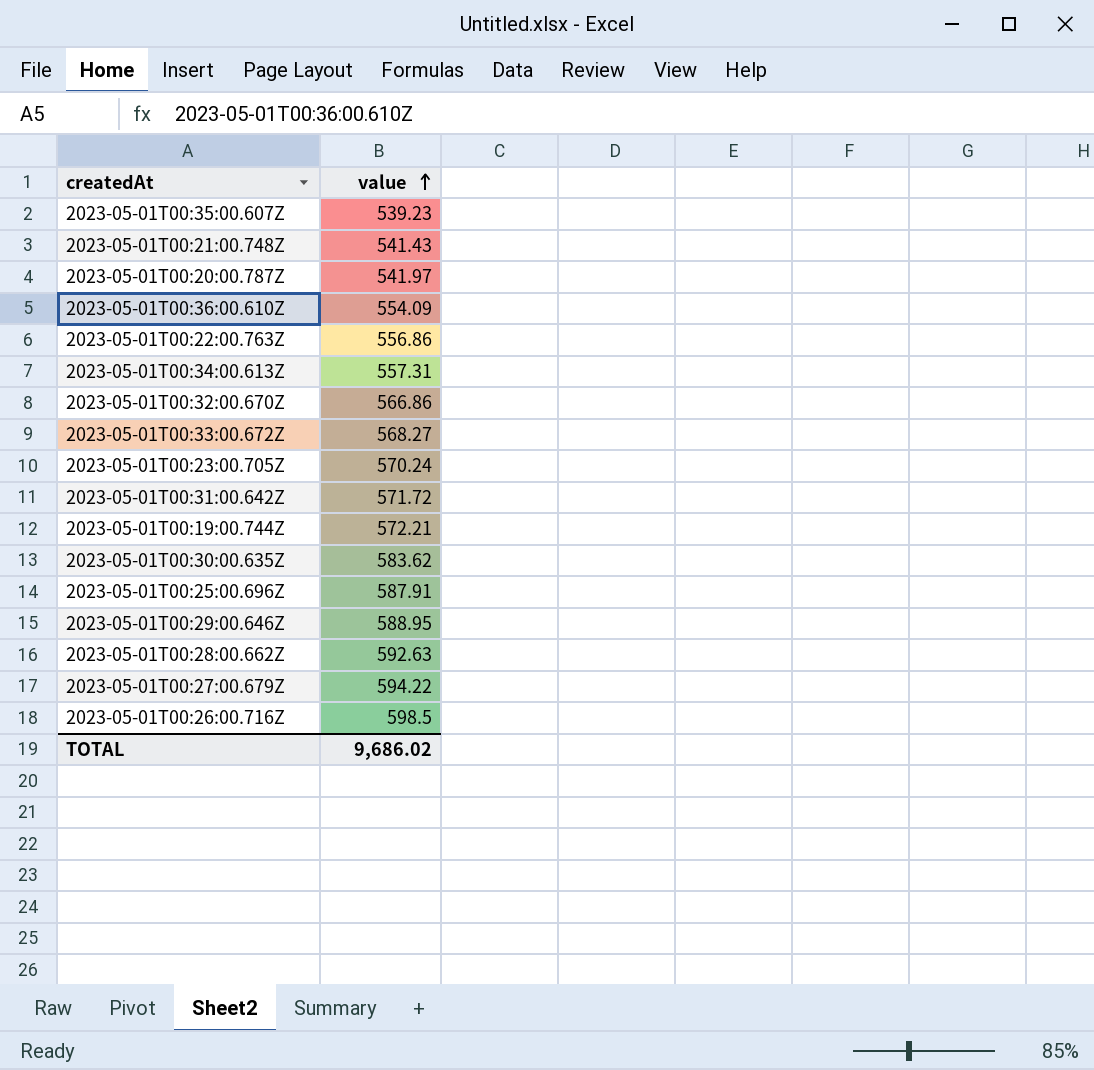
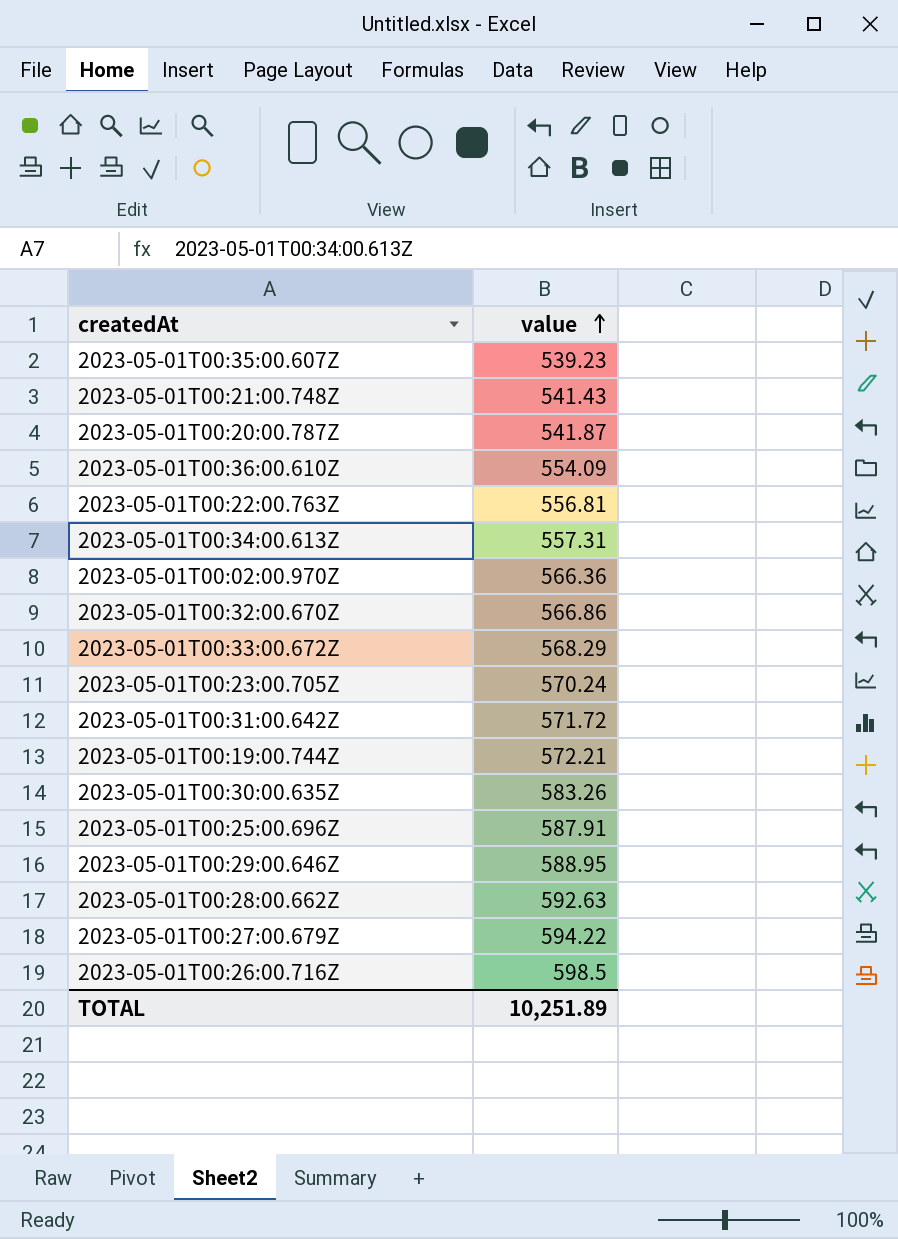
2023-05-01T00:20:00.787Z | value: 541.97 -> 541.87
2023-05-01T00:22:00.763Z | value: 556.86 -> 556.81
row 2023-05-01T00:02:00.970Z: none -> 566.36
2023-05-01T00:33:00.672Z | value: 568.27 -> 568.29
2023-05-01T00:30:00.635Z | value: 583.62 -> 583.26
TOTAL | value: 9,686.02 -> 10,251.89

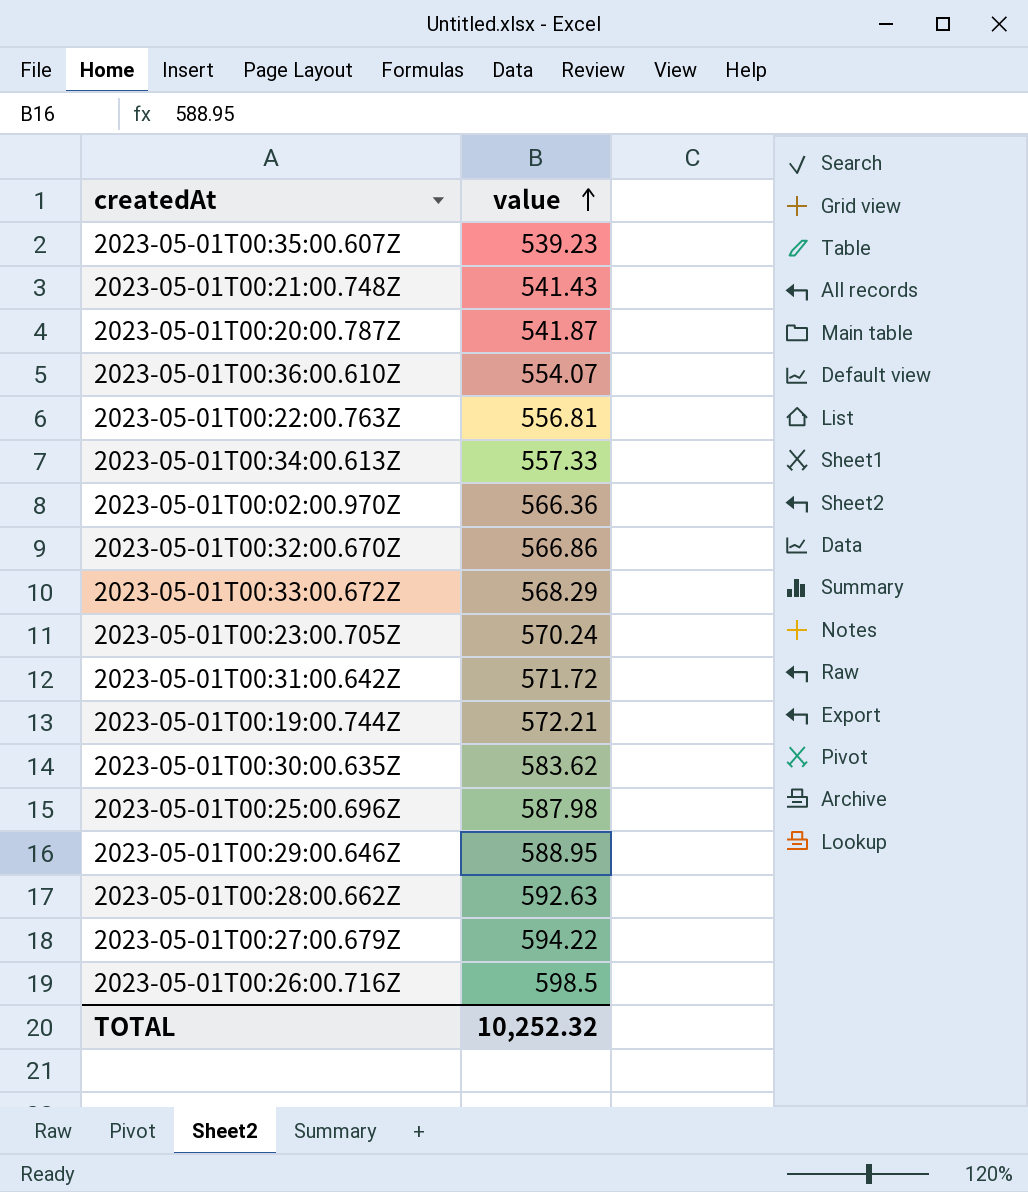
2023-05-01T00:36:00.610Z | value: 554.09 -> 554.07
2023-05-01T00:34:00.613Z | value: 557.31 -> 557.33
2023-05-01T00:30:00.635Z | value: 583.26 -> 583.62
2023-05-01T00:25:00.696Z | value: 587.91 -> 587.98
TOTAL | value: 10,251.89 -> 10,252.32

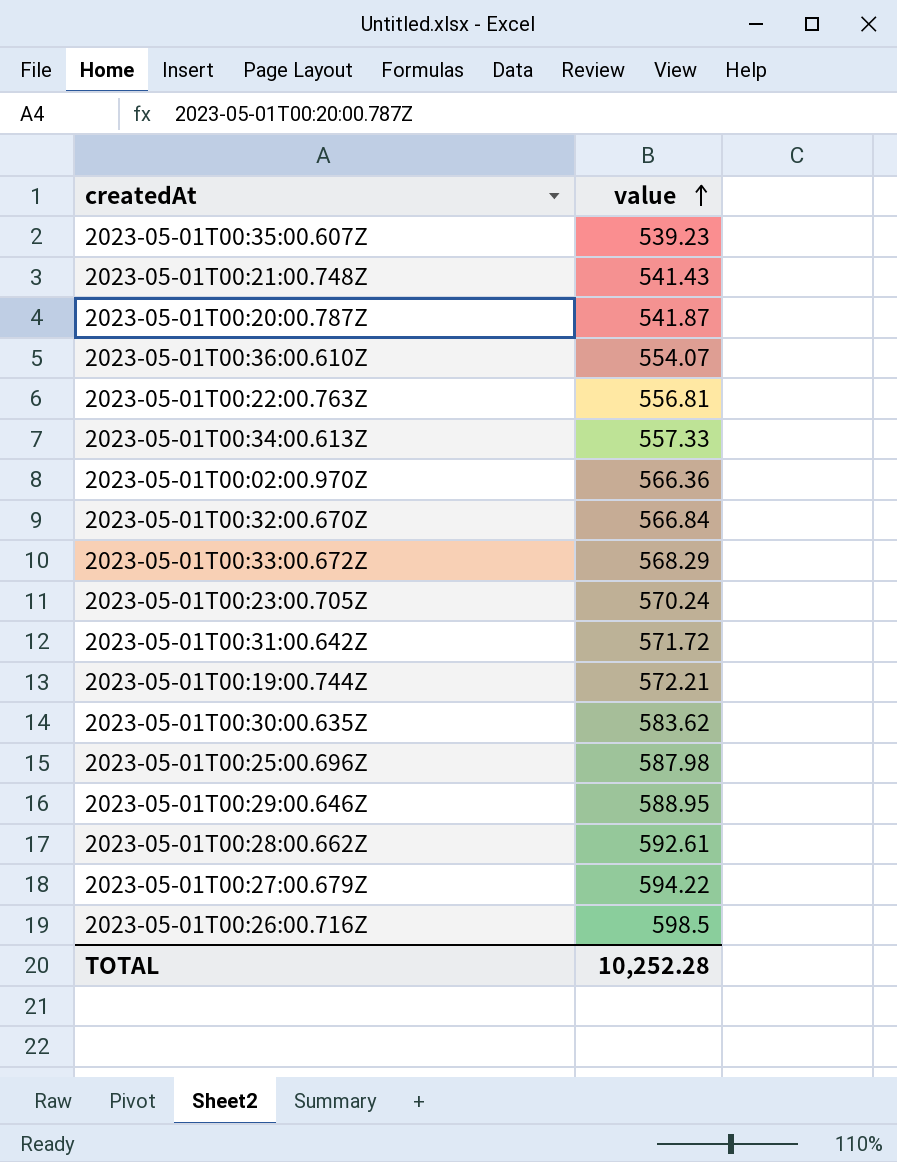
2023-05-01T00:32:00.670Z | value: 566.86 -> 566.84
2023-05-01T00:28:00.662Z | value: 592.63 -> 592.61
TOTAL | value: 10,252.32 -> 10,252.28

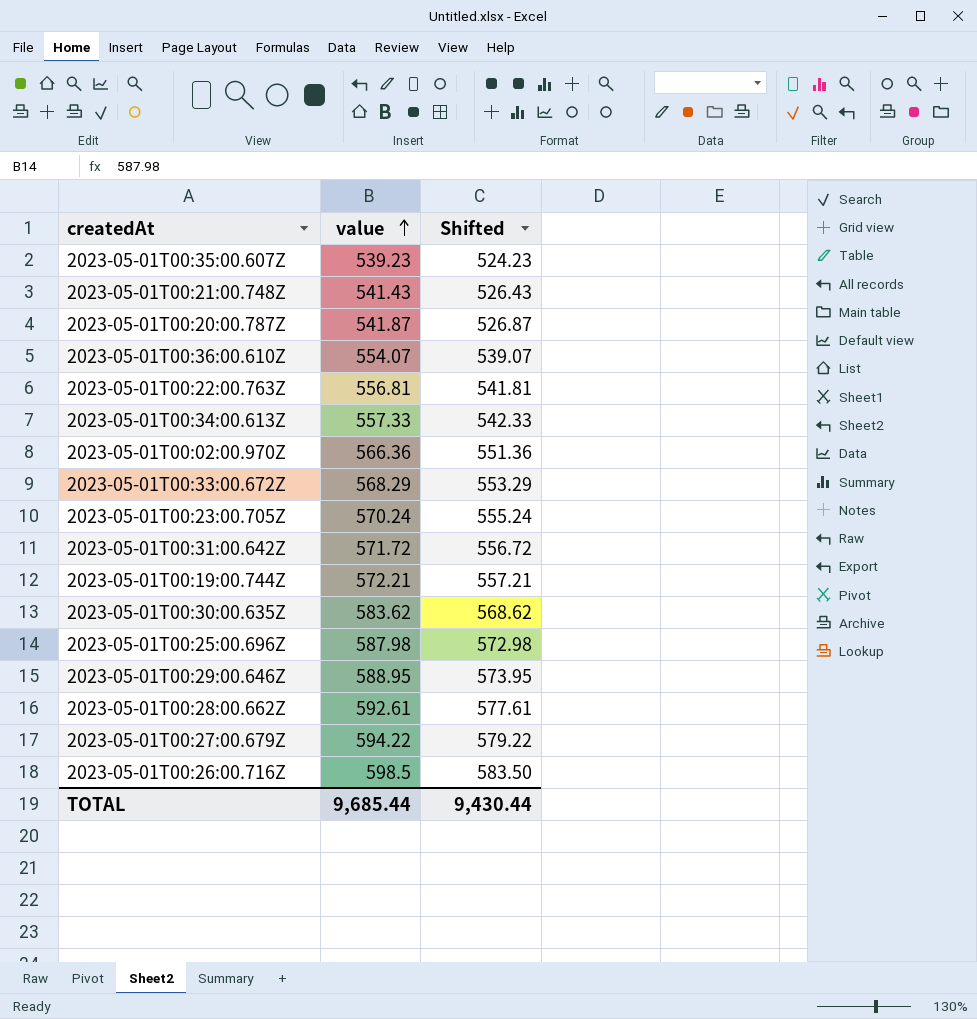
column Shifted | formula: none -> [value] - 15
row 2023-05-01T00:32:00.670Z: 566.84 -> none
TOTAL | value: 10,252.28 -> 9,685.44

